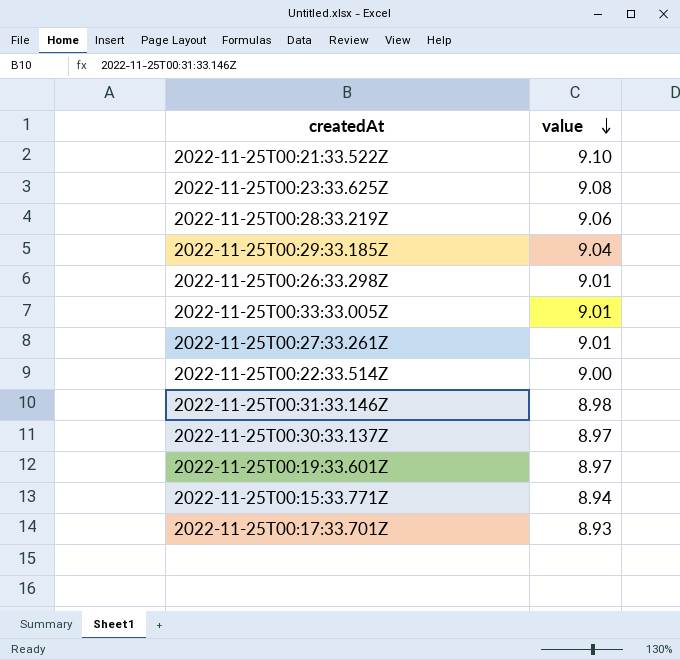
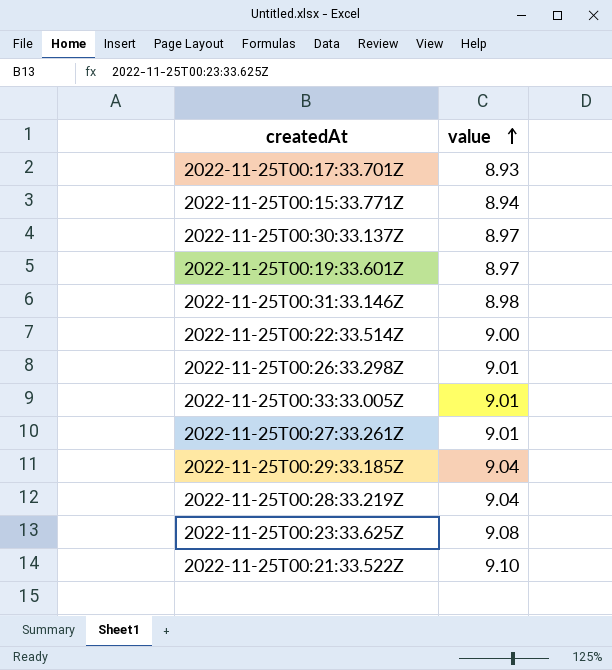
row order: value descending -> value ascending
2022-11-25T00:28:33.219Z | value: 9.06 -> 9.04

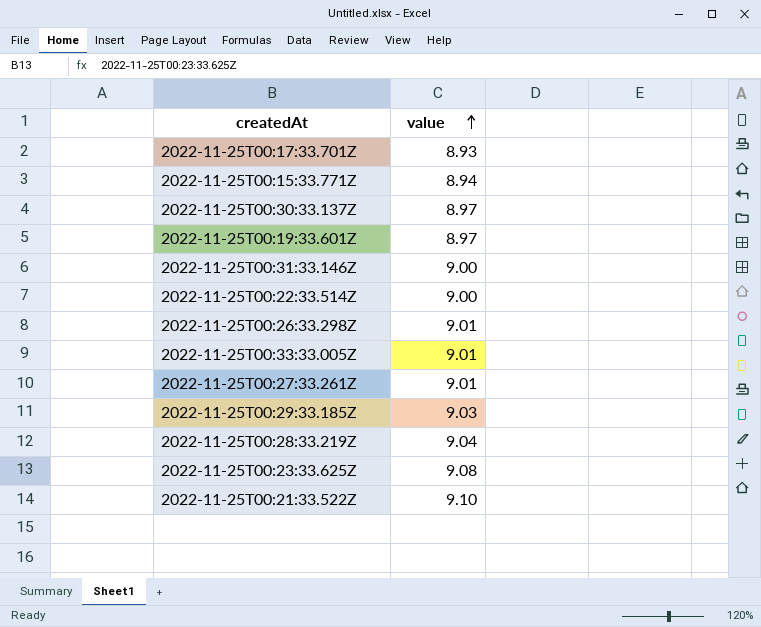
2022-11-25T00:31:33.146Z | value: 8.98 -> 9.00
2022-11-25T00:29:33.185Z | value: 9.04 -> 9.03

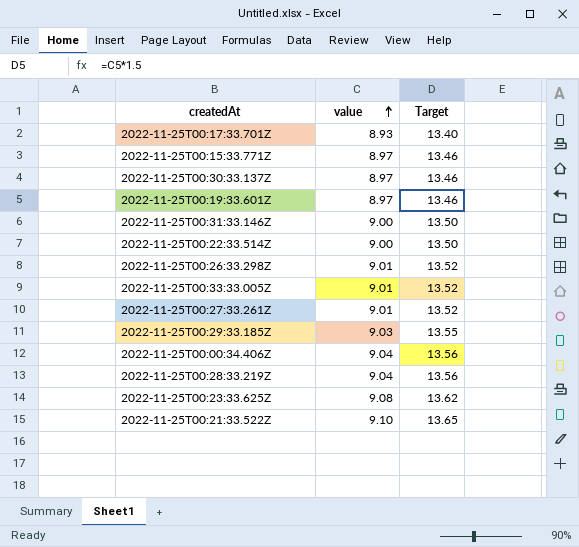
column Target | formula: none -> [value] * 1.5
2022-11-25T00:15:33.771Z | value: 8.94 -> 8.97
row 2022-11-25T00:00:34.406Z: none -> 9.04 | 13.56

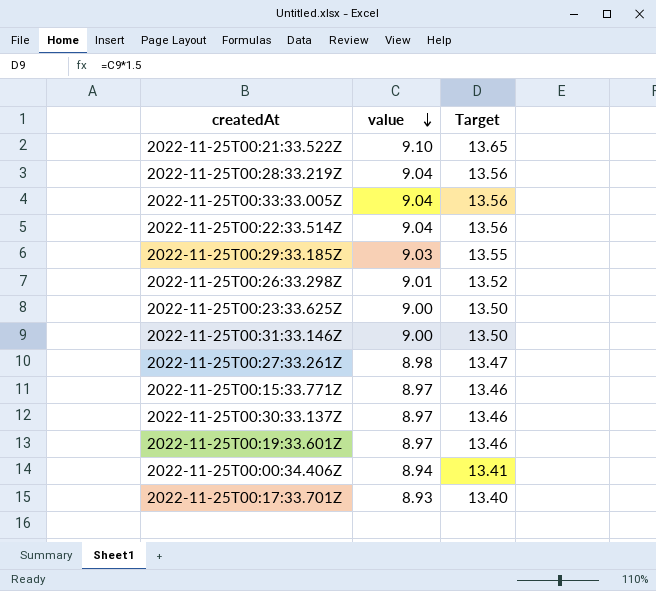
row order: value ascending -> value descending
2022-11-25T00:33:33.005Z | value: 9.01 -> 9.04
2022-11-25T00:33:33.005Z | Target: 13.52 -> 13.56
2022-11-25T00:22:33.514Z | value: 9.00 -> 9.04
2022-11-25T00:22:33.514Z | Target: 13.50 -> 13.56
2022-11-25T00:23:33.625Z | value: 9.08 -> 9.00
2022-11-25T00:23:33.625Z | Target: 13.62 -> 13.50
2022-11-25T00:27:33.261Z | value: 9.01 -> 8.98
2022-11-25T00:27:33.261Z | Target: 13.52 -> 13.47
2022-11-25T00:00:34.406Z | value: 9.04 -> 8.94
2022-11-25T00:00:34.406Z | Target: 13.56 -> 13.41

